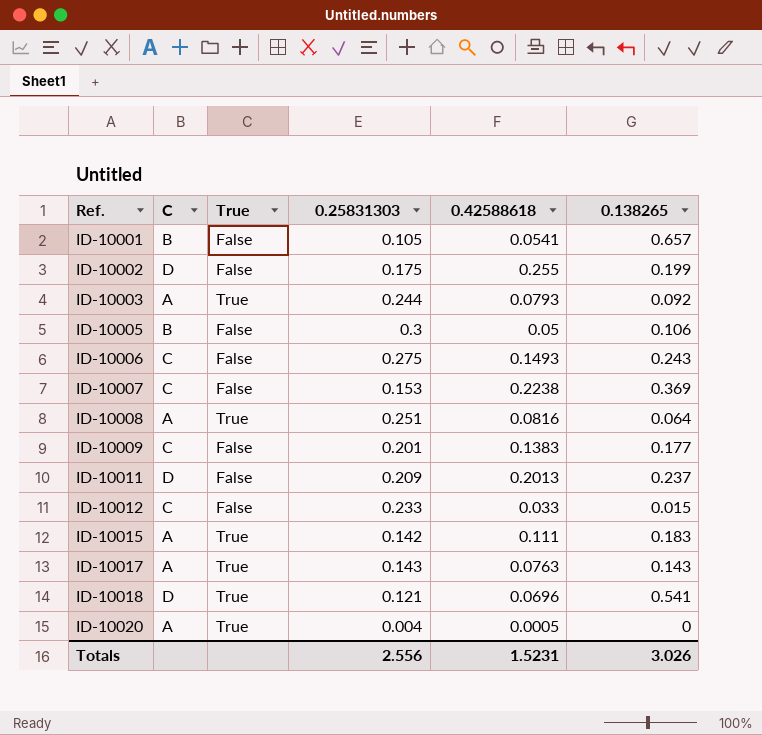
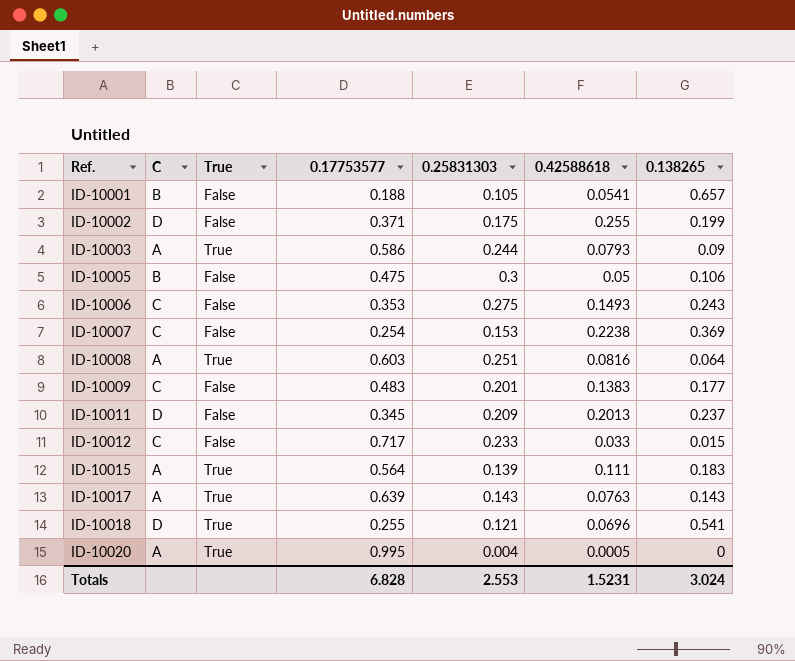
column 0.17753577 | position: none -> 4
ID-10003 | 0.138265: 0.092 -> 0.09
ID-10015 | 0.25831303: 0.142 -> 0.139
Totals | 0.25831303: 2.556 -> 2.553
Totals | 0.138265: 3.026 -> 3.024

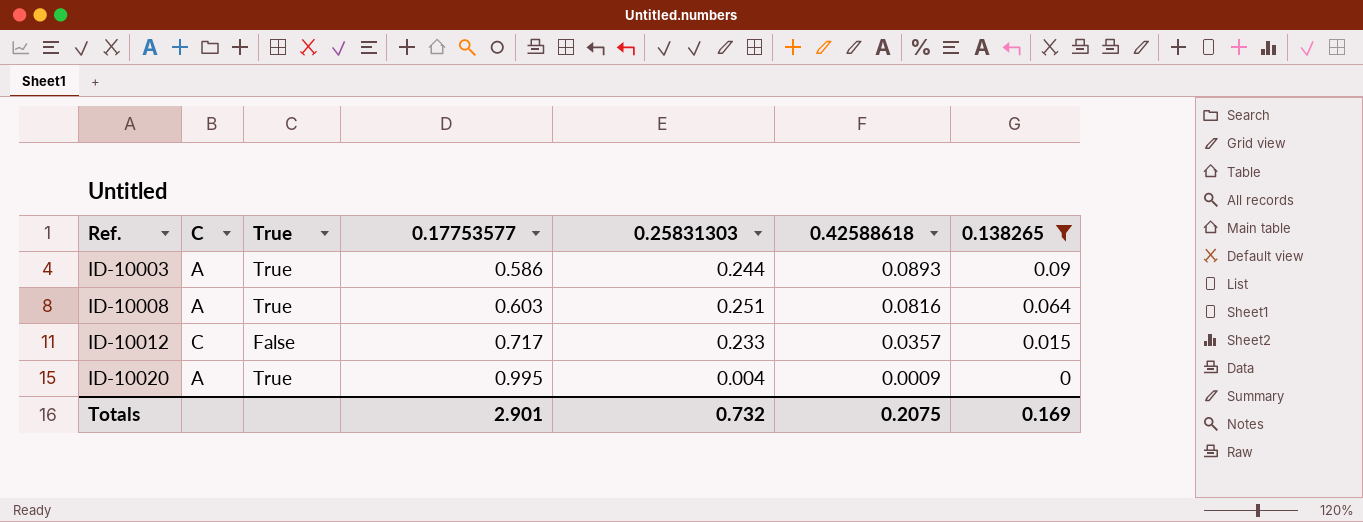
filter: none -> 0.138265 <= 0.09
ID-10003 | 0.42588618: 0.0793 -> 0.0893
ID-10012 | 0.42588618: 0.033 -> 0.0357
ID-10020 | 0.42588618: 0.0005 -> 0.0009
Totals | 0.17753577: 6.828 -> 2.901
Totals | 0.25831303: 2.553 -> 0.732
Totals | 0.42588618: 1.5231 -> 0.2075
Totals | 0.138265: 3.024 -> 0.169

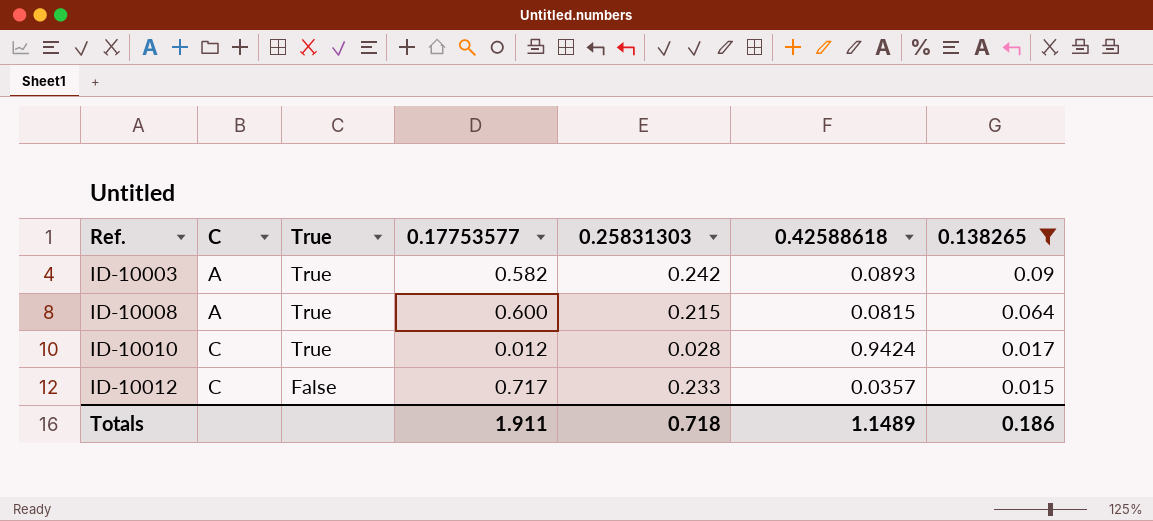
row ID-10020: A | True | 0.995 | 0.004 | 0.0009 | 0 -> none
ID-10003 | 0.17753577: 0.586 -> 0.582
ID-10003 | 0.25831303: 0.244 -> 0.242
ID-10008 | 0.17753577: 0.603 -> 0.600
ID-10008 | 0.25831303: 0.251 -> 0.215
ID-10008 | 0.42588618: 0.0816 -> 0.0815
row ID-10010: none -> C | True | 0.012 | 0.028 | 0.9424 | 0.017
Totals | 0.17753577: 2.901 -> 1.911
Totals | 0.25831303: 0.732 -> 0.718
Totals | 0.42588618: 0.2075 -> 1.1489
Totals | 0.138265: 0.169 -> 0.186

